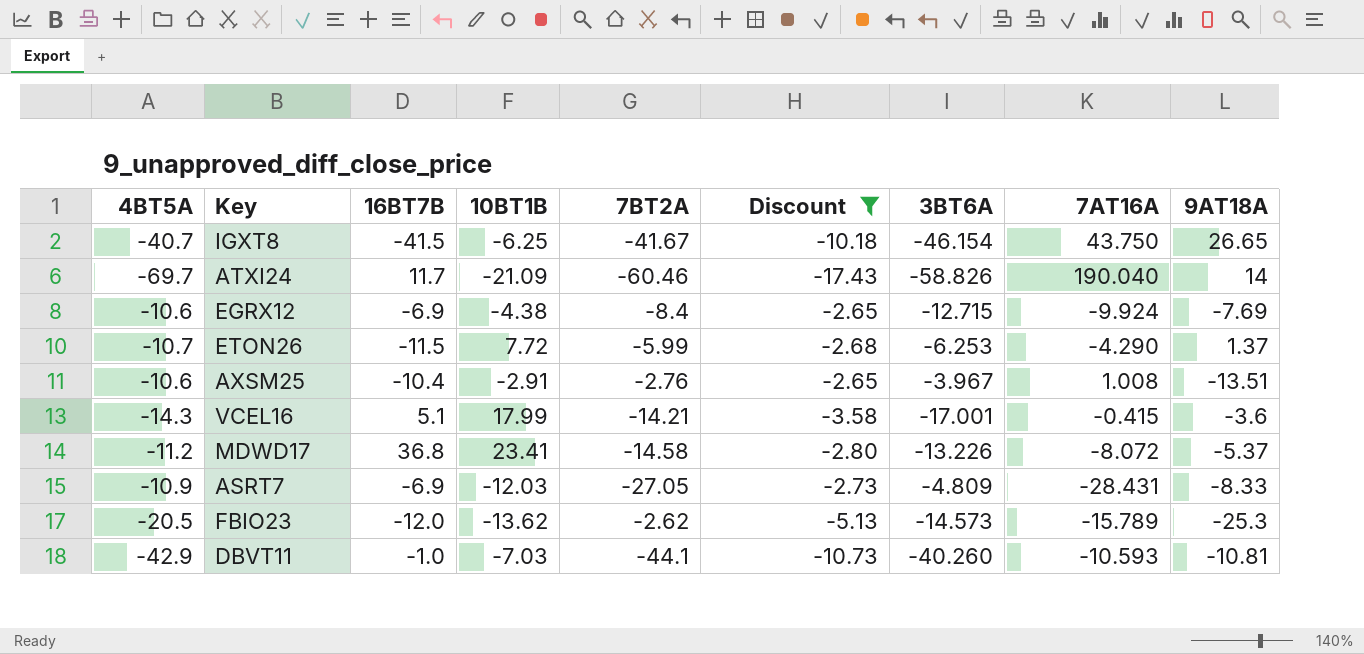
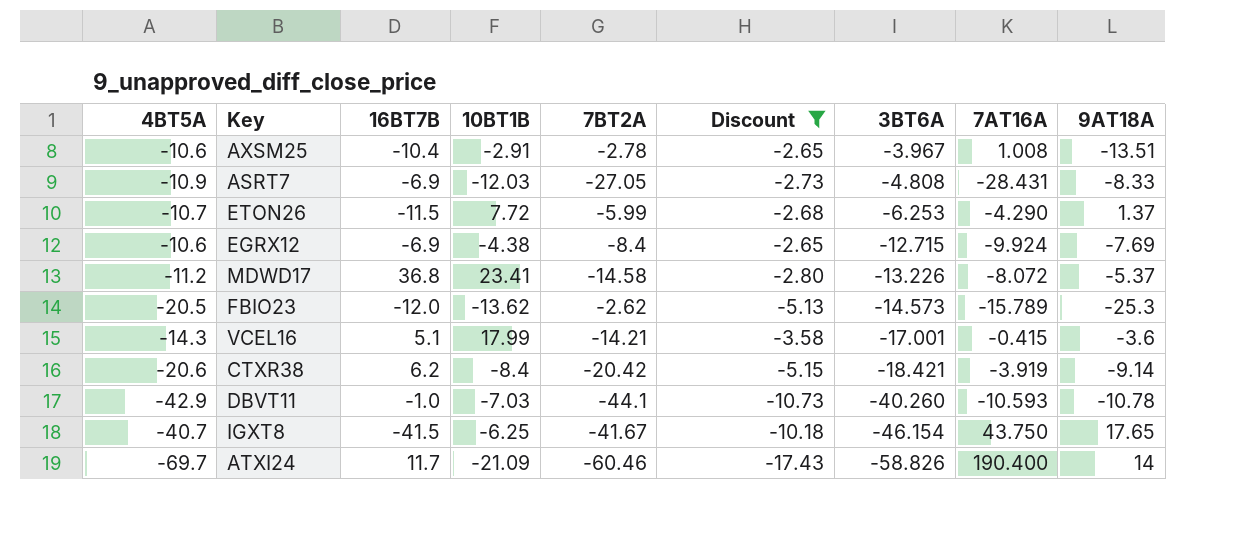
row order: none -> 3BT6A descending
AXSM25 | 7BT2A: -2.76 -> -2.78
ASRT7 | 3BT6A: -4.809 -> -4.808
row CTXR38: none -> -20.6 | 6.2 | -8.4 | -20.42 | -5.15 | -18.421 | -3.919 | -9.14
DBVT11 | 9AT18A: -10.81 -> -10.78
IGXT8 | 9AT18A: 26.65 -> 17.65
ATXI24 | 7AT16A: 190.040 -> 190.400

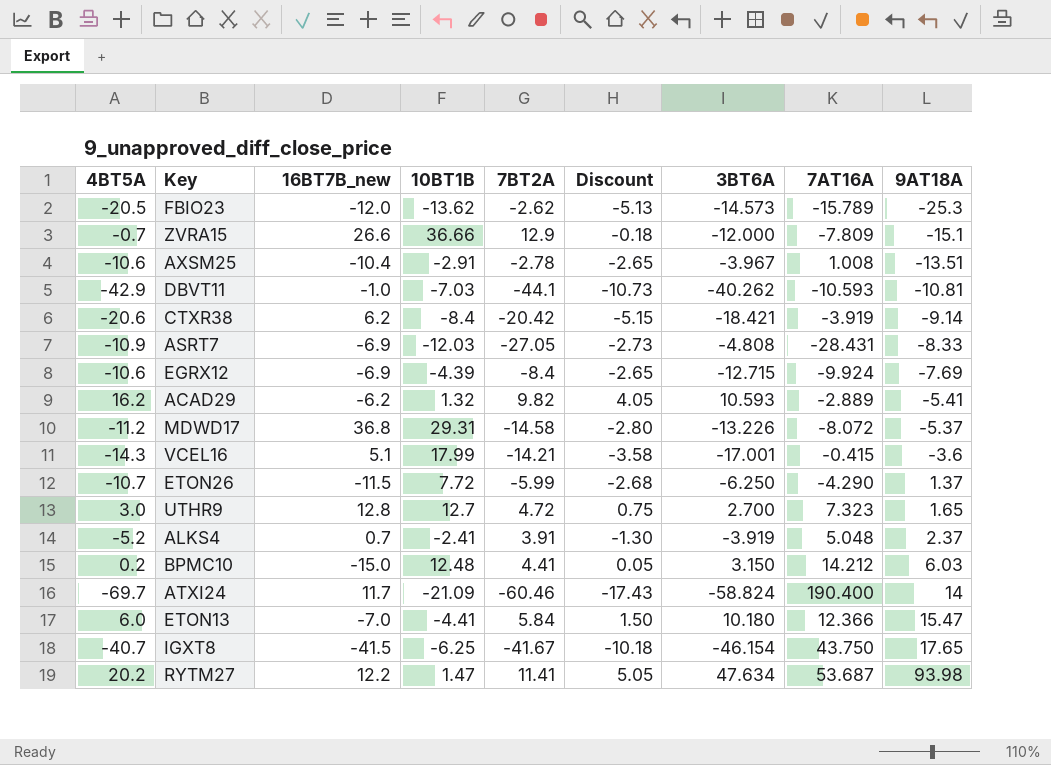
filter: Discount <= -2.65 -> none
row order: 3BT6A descending -> 9AT18A ascending
column name: 16BT7B -> 16BT7B_new
DBVT11 | 3BT6A: -40.260 -> -40.262
DBVT11 | 9AT18A: -10.78 -> -10.81
EGRX12 | 10BT1B: -4.38 -> -4.39
MDWD17 | 10BT1B: 23.41 -> 29.31
ETON26 | 3BT6A: -6.253 -> -6.250
ATXI24 | 3BT6A: -58.826 -> -58.824

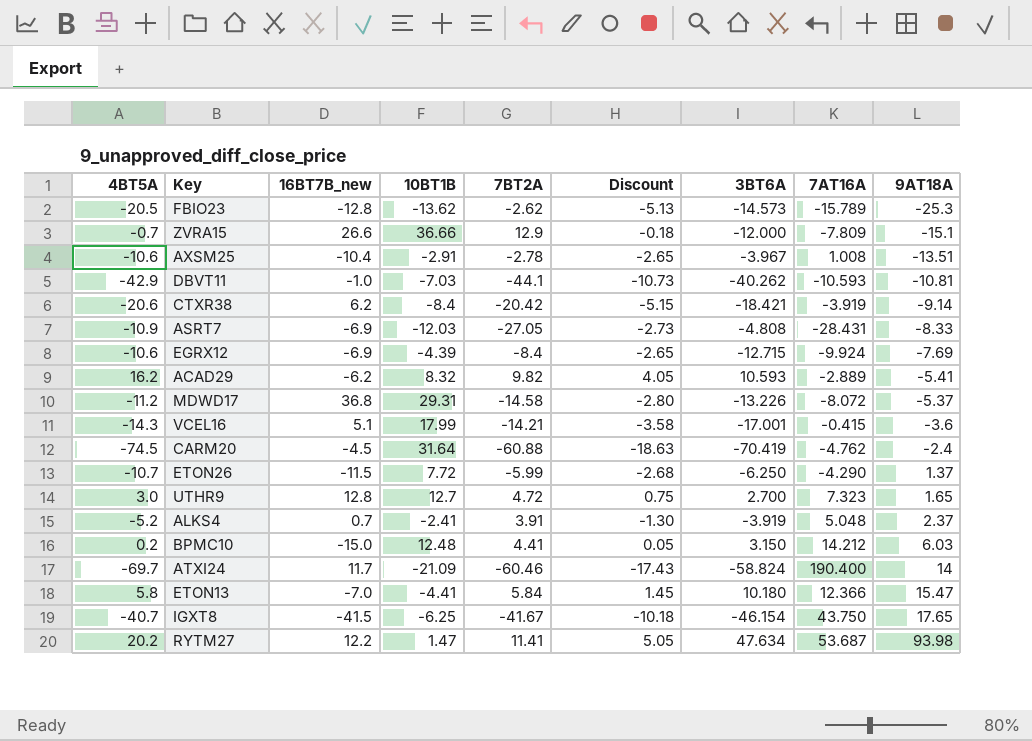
FBIO23 | 16BT7B_new: -12.0 -> -12.8
ACAD29 | 10BT1B: 1.32 -> 8.32
row CARM20: none -> -74.5 | -4.5 | 31.64 | -60.88 | -18.63 | -70.419 | -4.762 | -2.4
ETON13 | 4BT5A: 6.0 -> 5.8
ETON13 | Discount: 1.50 -> 1.45

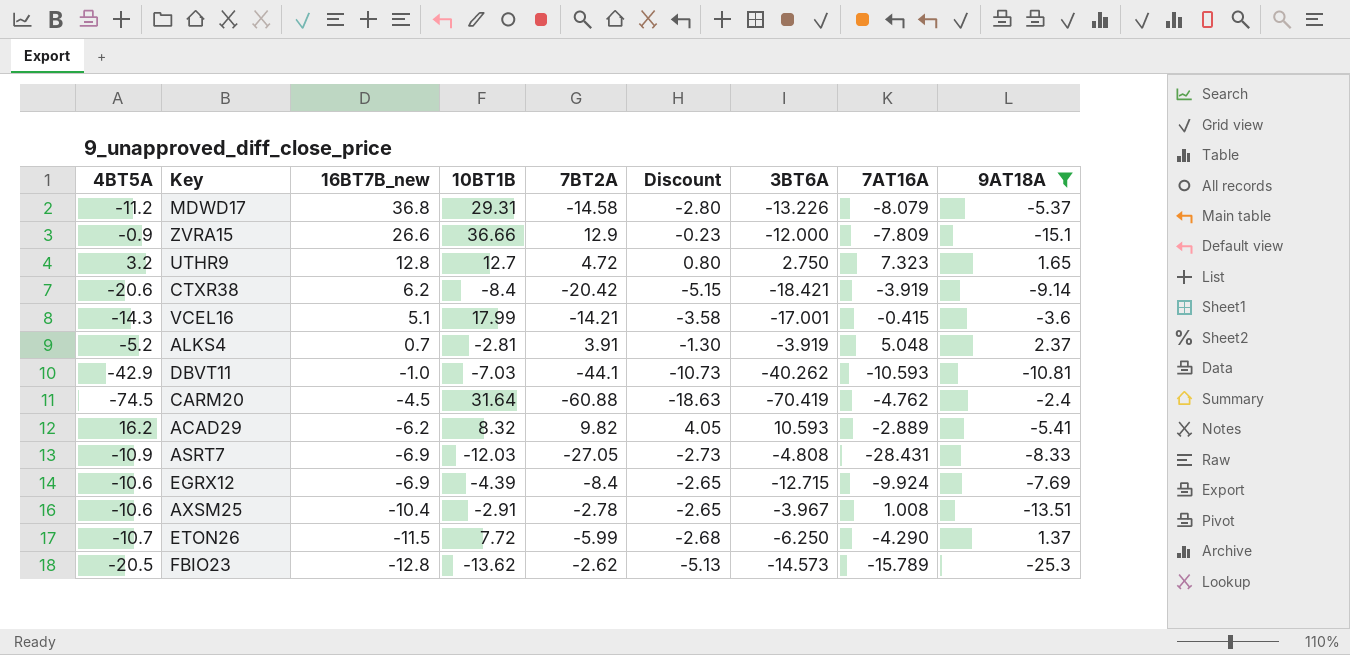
filter: none -> 9AT18A <= 2.37
row order: 9AT18A ascending -> 16BT7B_new descending
MDWD17 | 7AT16A: -8.072 -> -8.079
ZVRA15 | 4BT5A: -0.7 -> -0.9
ZVRA15 | Discount: -0.18 -> -0.23
UTHR9 | 4BT5A: 3.0 -> 3.2
UTHR9 | Discount: 0.75 -> 0.80
UTHR9 | 3BT6A: 2.700 -> 2.750
ALKS4 | 10BT1B: -2.41 -> -2.81

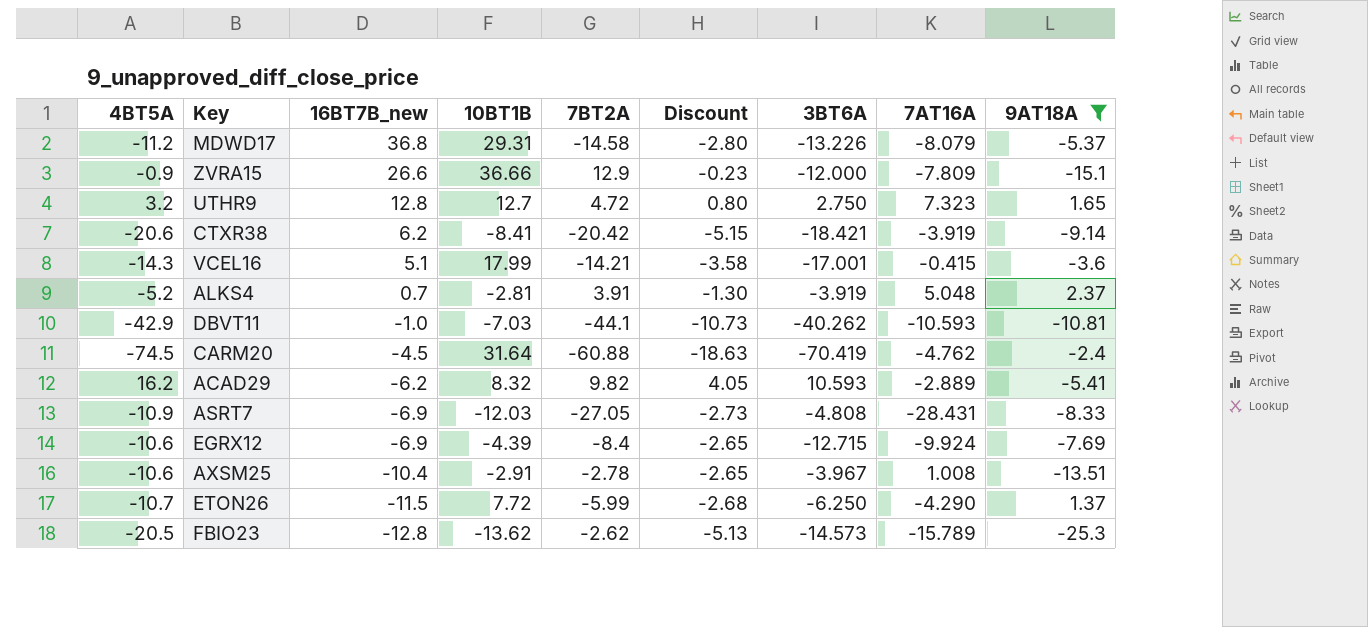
CTXR38 | 10BT1B: -8.4 -> -8.41

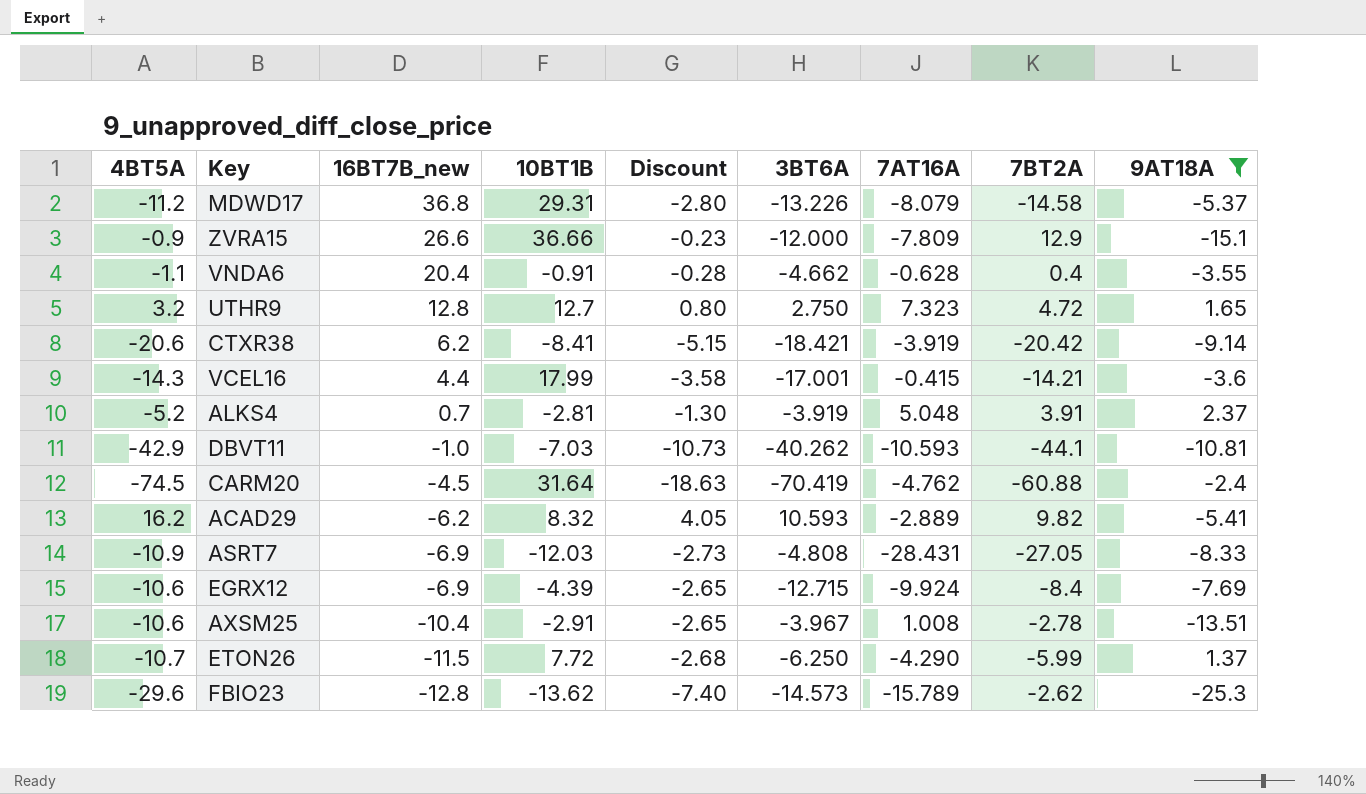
column 7BT2A | position: 5 -> 8
row VNDA6: none -> -1.1 | 20.4 | -0.91 | -0.28 | -4.662 | -0.628 | 0.4 | -3.55
VCEL16 | 16BT7B_new: 5.1 -> 4.4
FBIO23 | 4BT5A: -20.5 -> -29.6
FBIO23 | Discount: -5.13 -> -7.40

